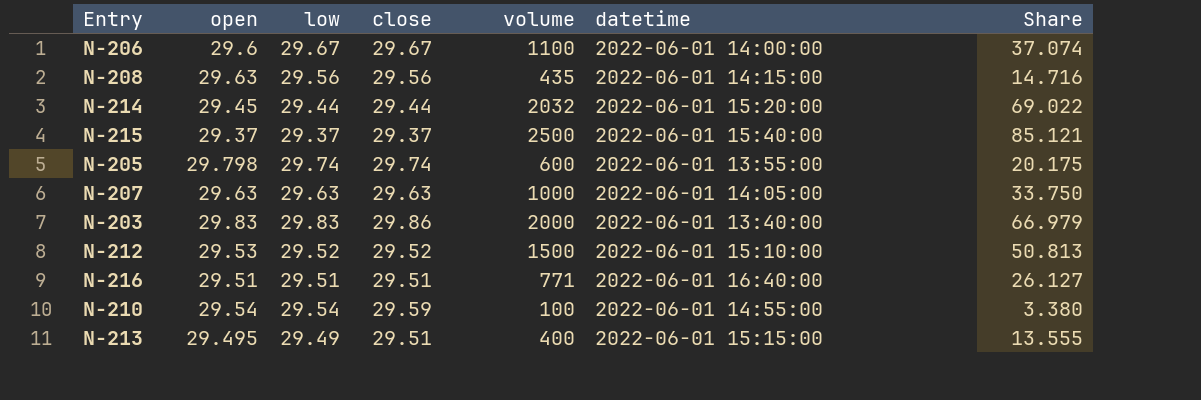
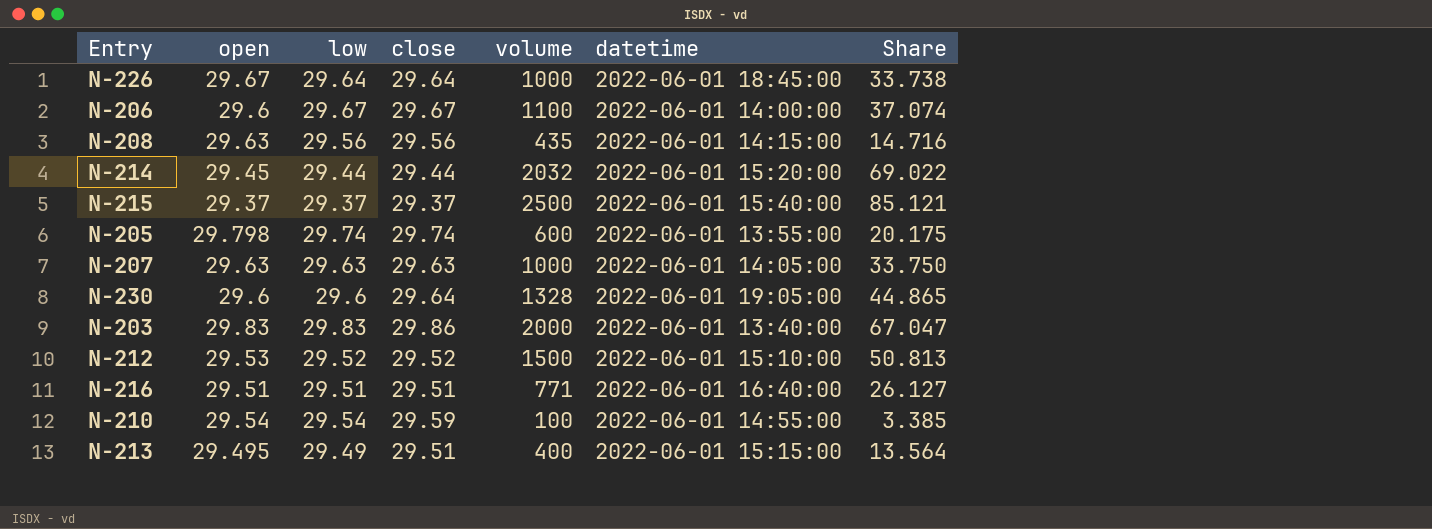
column Share | formula: [volume] / [close] -> [volume] / [low]
row N-226: none -> 29.67 | 29.64 | 29.64 | 1000 | 2022-06-01 18:45:00 | 33.738
row N-230: none -> 29.6 | 29.6 | 29.64 | 1328 | 2022-06-01 19:05:00 | 44.865

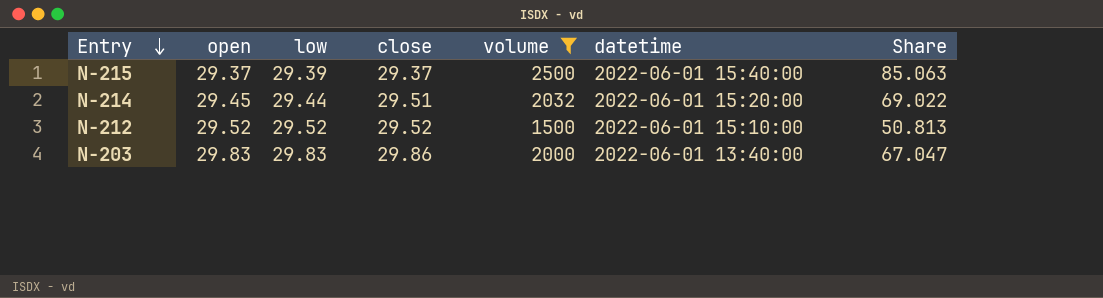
filter: none -> volume >= 1500
row order: none -> Entry descending
N-215 | low: 29.37 -> 29.39
N-215 | Share: 85.121 -> 85.063
N-214 | close: 29.44 -> 29.51
N-212 | open: 29.53 -> 29.52

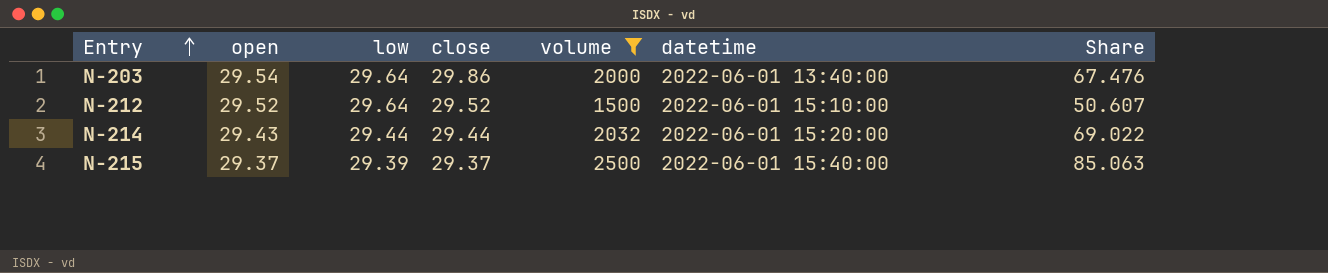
row order: Entry descending -> Entry ascending
N-203 | open: 29.83 -> 29.54
N-203 | low: 29.83 -> 29.64
N-203 | Share: 67.047 -> 67.476
N-212 | low: 29.52 -> 29.64
N-212 | Share: 50.813 -> 50.607
N-214 | open: 29.45 -> 29.43
N-214 | close: 29.51 -> 29.44

